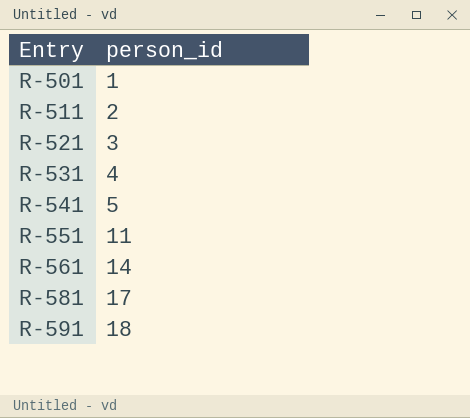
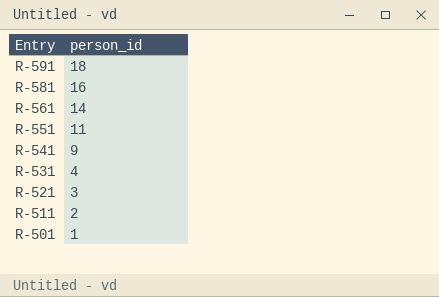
row order: Entry ascending -> Entry descending
R-581 | person_id: 17 -> 16
R-541 | person_id: 5 -> 9

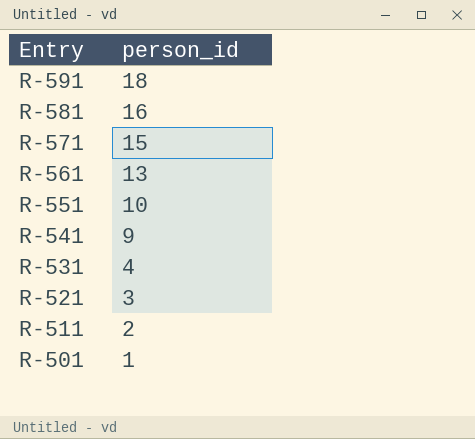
row R-571: none -> 15
R-561 | person_id: 14 -> 13
R-551 | person_id: 11 -> 10

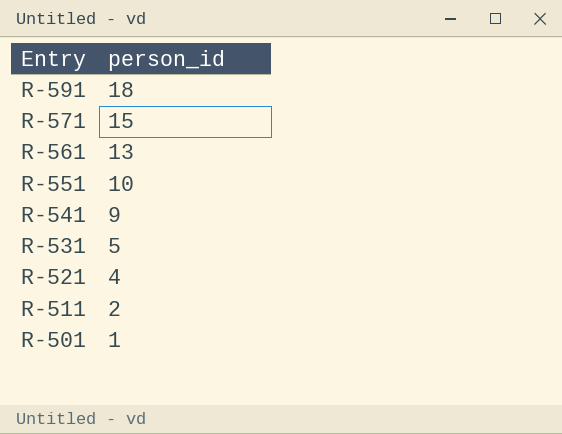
row R-581: 16 -> none
R-531 | person_id: 4 -> 5
R-521 | person_id: 3 -> 4

